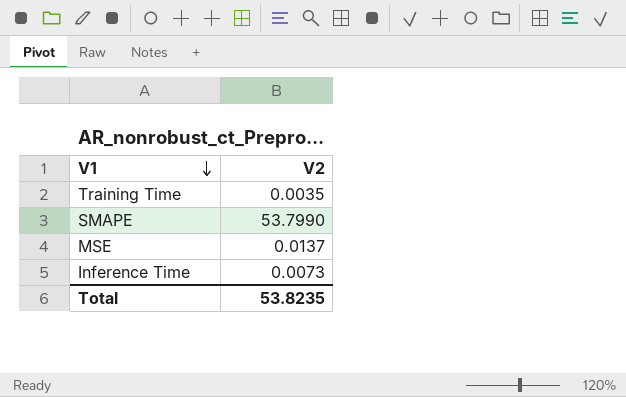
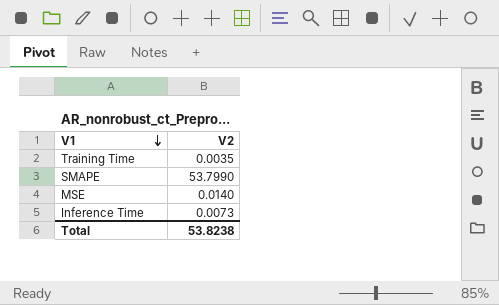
MSE | V2: 0.0137 -> 0.0140
Total | V2: 53.8235 -> 53.8238

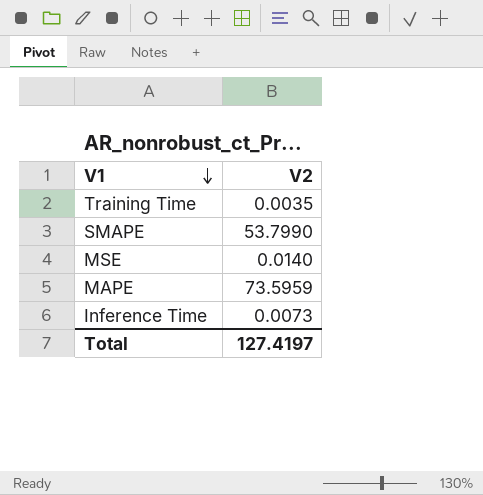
row MAPE: none -> 73.5959
Total | V2: 53.8238 -> 127.4197

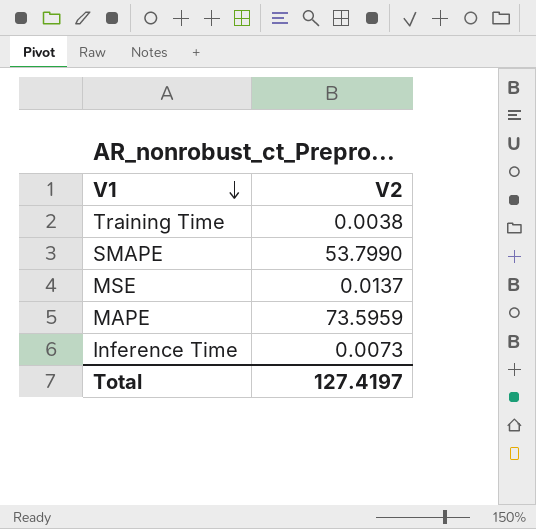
Training Time | V2: 0.0035 -> 0.0038
MSE | V2: 0.0140 -> 0.0137

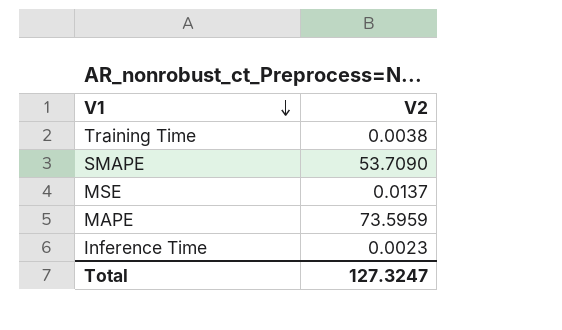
SMAPE | V2: 53.7990 -> 53.7090
Inference Time | V2: 0.0073 -> 0.0023
Total | V2: 127.4197 -> 127.3247

